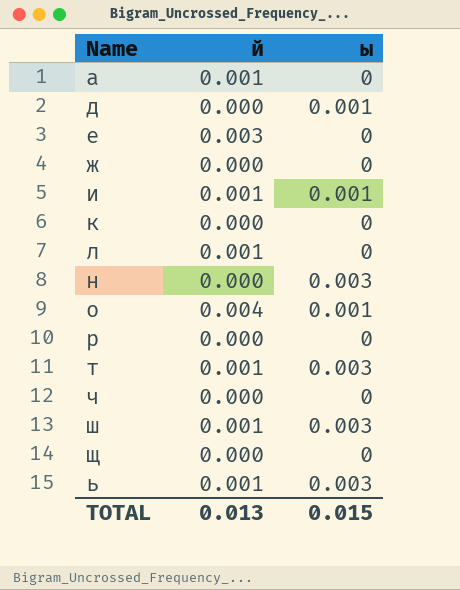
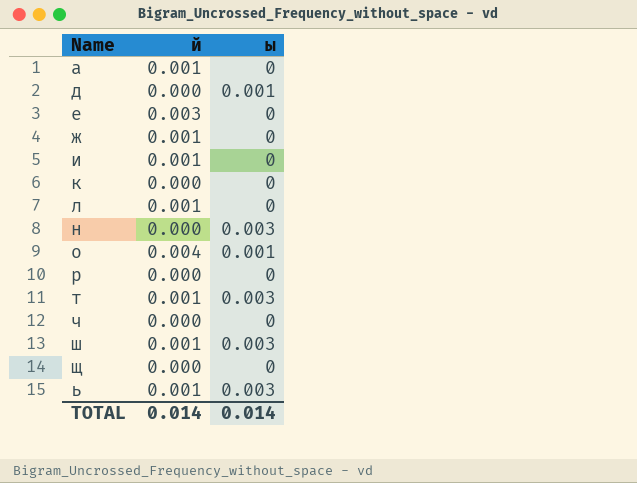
ж | й: 0.000 -> 0.001
и | ы: 0.001 -> 0
TOTAL | й: 0.013 -> 0.014
TOTAL | ы: 0.015 -> 0.014

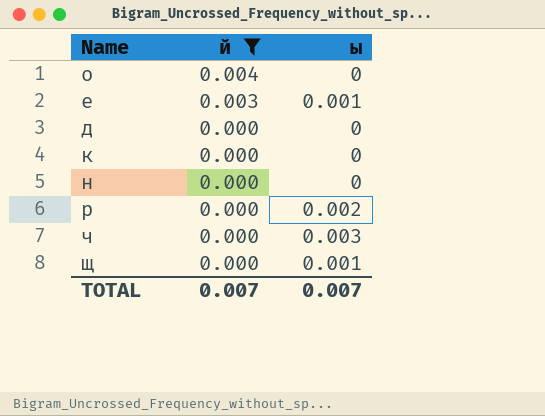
filter: none -> й != 0.001
row order: Name ascending -> й descending
о | ы: 0.001 -> 0
е | ы: 0 -> 0.001
д | ы: 0.001 -> 0
н | ы: 0.003 -> 0
р | ы: 0 -> 0.002
ч | ы: 0 -> 0.003
щ | ы: 0 -> 0.001
TOTAL | й: 0.014 -> 0.007
TOTAL | ы: 0.014 -> 0.007

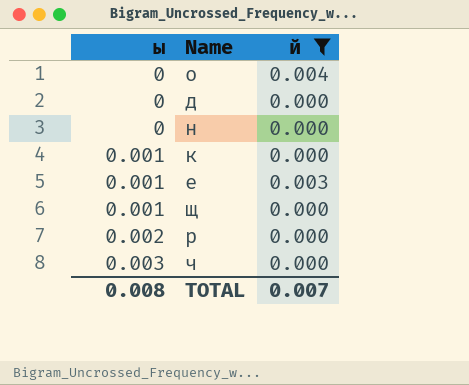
row order: й descending -> ы ascending
column ы | position: 3 -> 1
к | ы: 0 -> 0.001
TOTAL | ы: 0.007 -> 0.008

